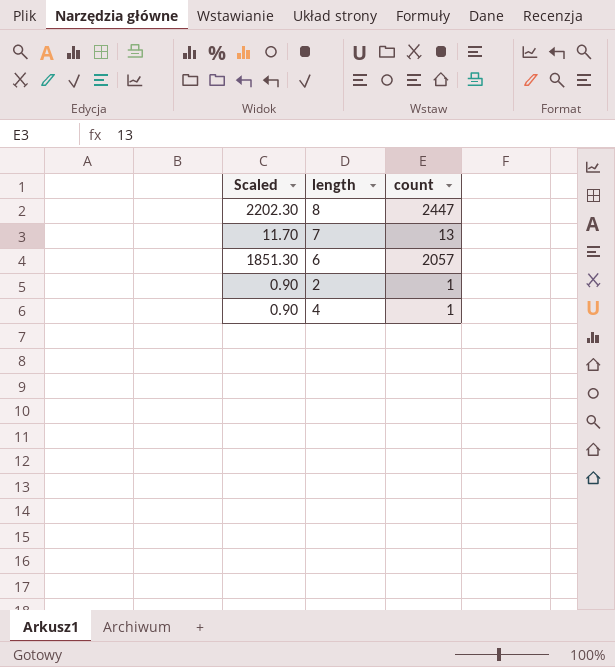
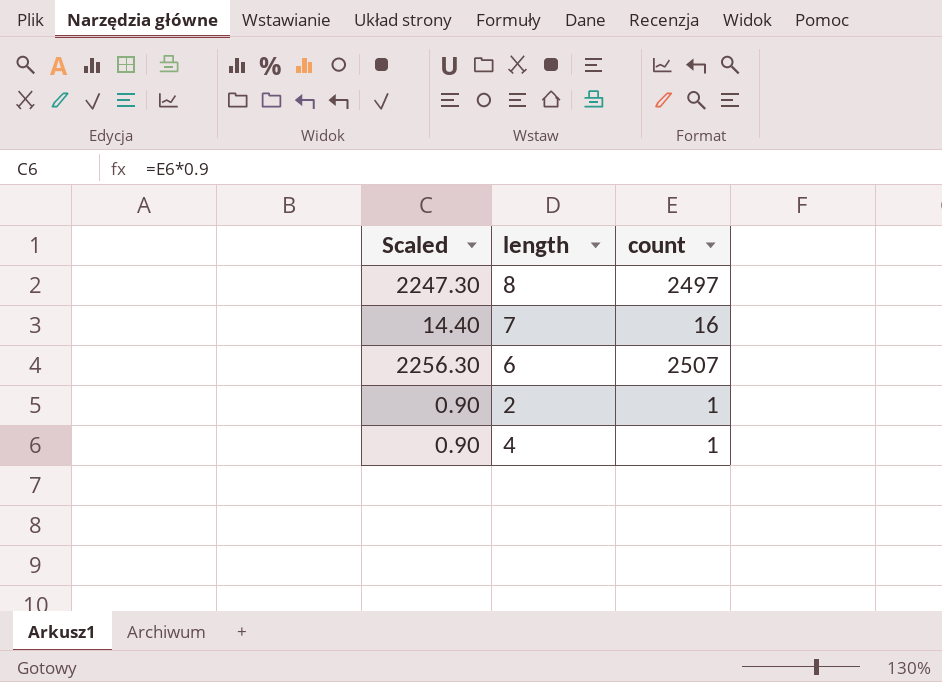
8 | Scaled: 2202.30 -> 2247.30
8 | count: 2447 -> 2497
7 | Scaled: 11.70 -> 14.40
7 | count: 13 -> 16
6 | Scaled: 1851.30 -> 2256.30
6 | count: 2057 -> 2507

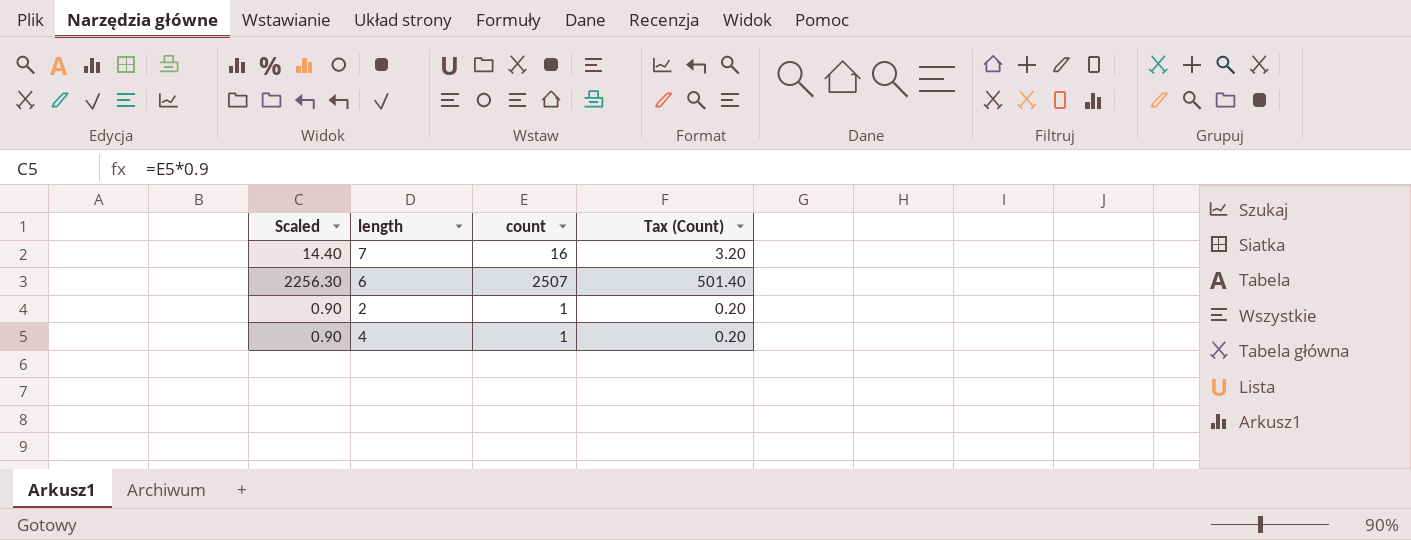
column Tax (Count) | formula: none -> [count] * 0.2
row 8: 2247.30 | 2497 -> none

